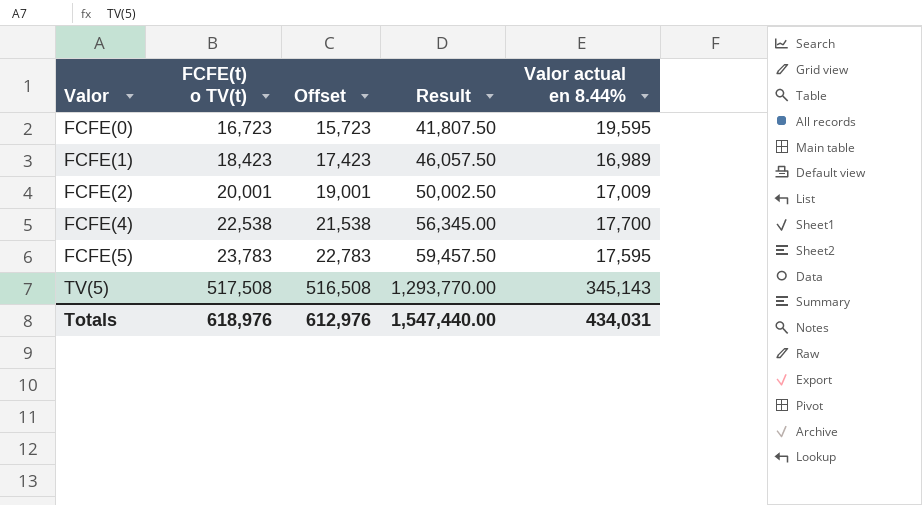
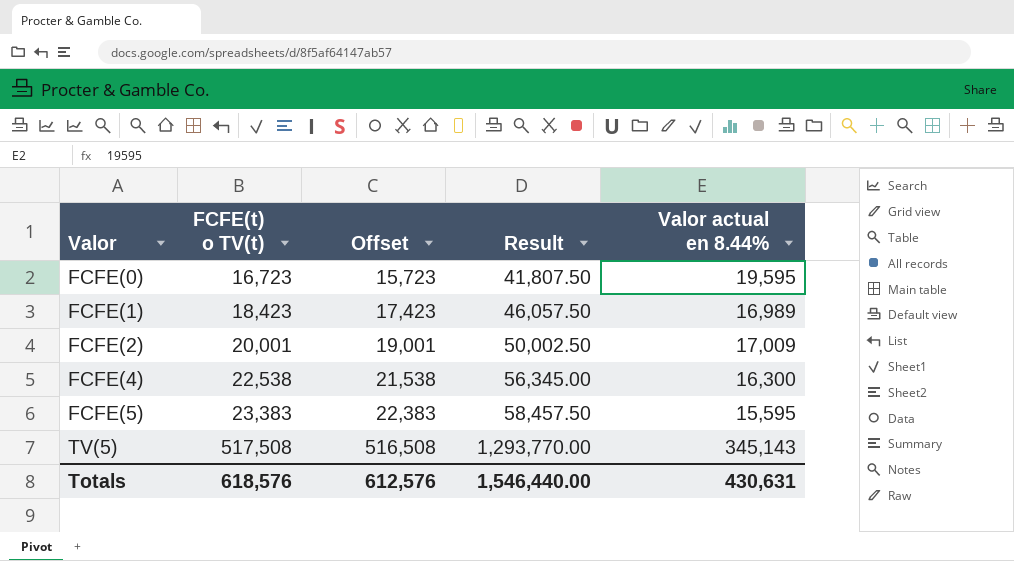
FCFE(4) | Valor actual en 8.44%: 17,700 -> 16,300
FCFE(5) | FCFE(t) o TV(t): 23,783 -> 23,383
FCFE(5) | Offset: 22,783 -> 22,383
FCFE(5) | Result: 59,457.50 -> 58,457.50
FCFE(5) | Valor actual en 8.44%: 17,595 -> 15,595
Totals | FCFE(t) o TV(t): 618,976 -> 618,576
Totals | Offset: 612,976 -> 612,576
Totals | Result: 1,547,440.00 -> 1,546,440.00
Totals | Valor actual en 8.44%: 434,031 -> 430,631

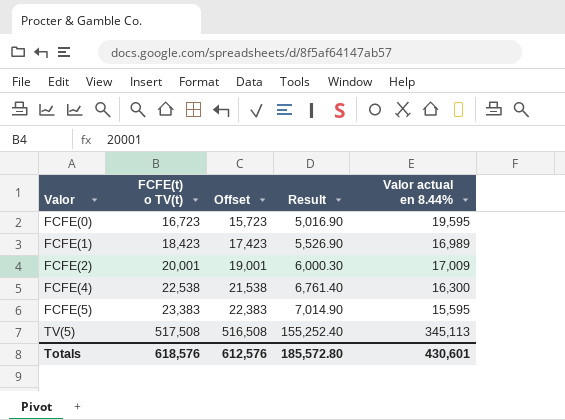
column Result | formula: [FCFE(t) o TV(t)] * 2.5 -> [FCFE(t) o TV(t)] * 0.3
TV(5) | Valor actual en 8.44%: 345,143 -> 345,113
Totals | Result: 1,546,440.00 -> 185,572.80
Totals | Valor actual en 8.44%: 430,631 -> 430,601

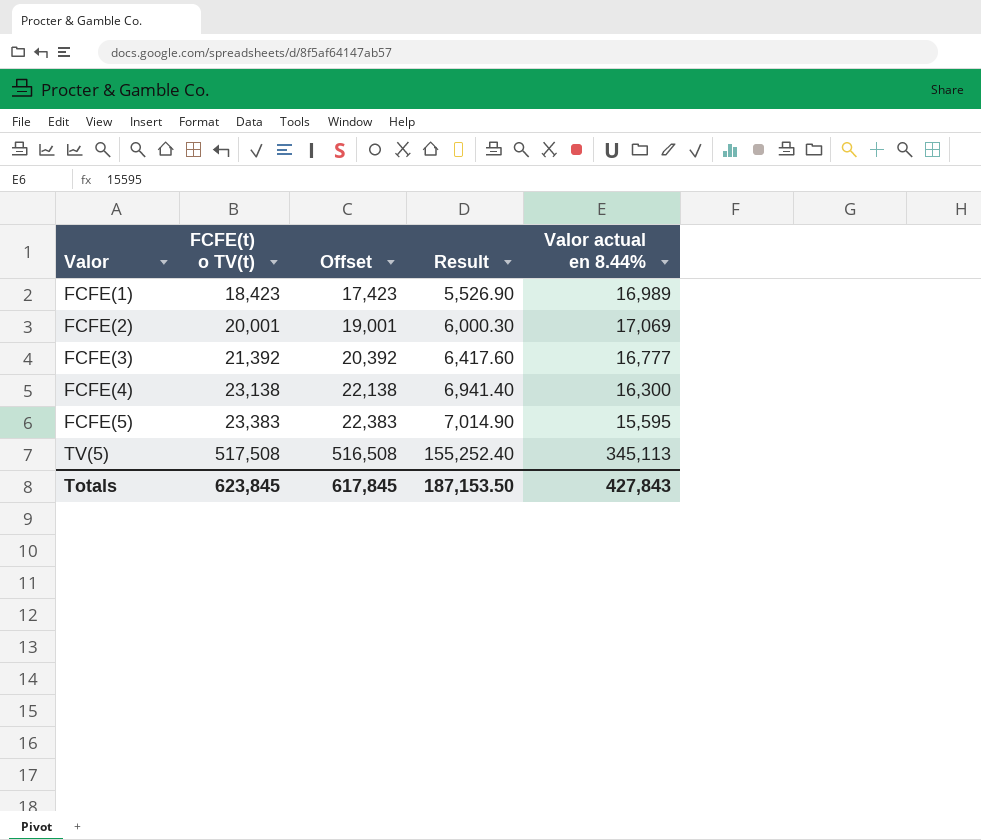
row FCFE(0): 16,723 | 15,723 | 5,016.90 | 19,595 -> none
FCFE(2) | Valor actual en 8.44%: 17,009 -> 17,069
row FCFE(3): none -> 21,392 | 20,392 | 6,417.60 | 16,777
FCFE(4) | FCFE(t) o TV(t): 22,538 -> 23,138
FCFE(4) | Offset: 21,538 -> 22,138
FCFE(4) | Result: 6,761.40 -> 6,941.40
Totals | FCFE(t) o TV(t): 618,576 -> 623,845
Totals | Offset: 612,576 -> 617,845
Totals | Result: 185,572.80 -> 187,153.50
Totals | Valor actual en 8.44%: 430,601 -> 427,843

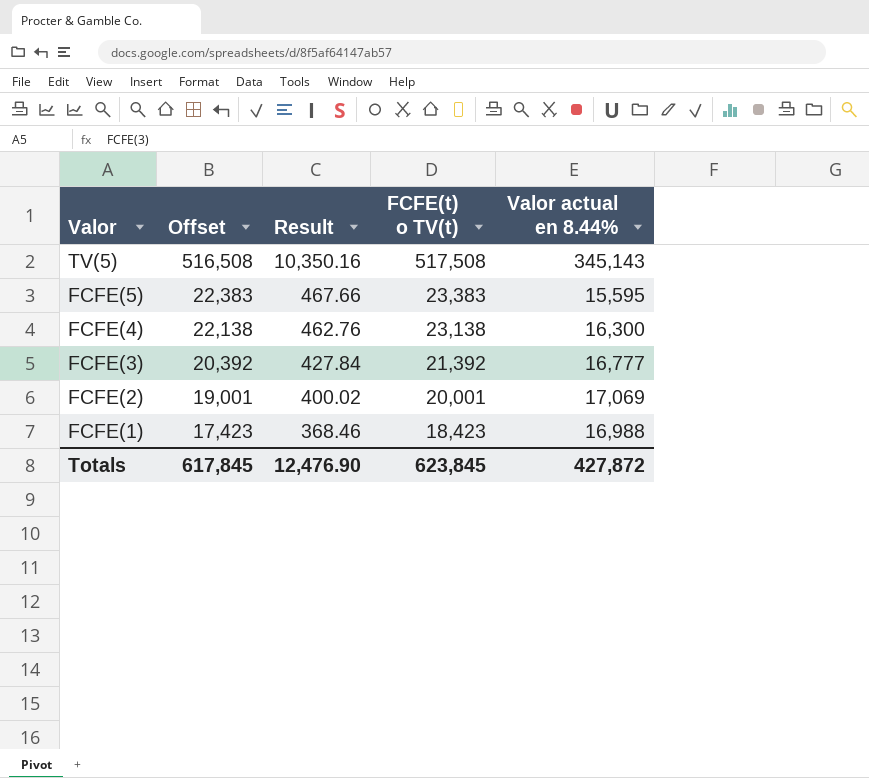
row order: Valor ascending -> Valor descending
column Result | formula: [FCFE(t) o TV(t)] * 0.3 -> [FCFE(t) o TV(t)] * 0.02
column FCFE(t) o TV(t) | position: 2 -> 4
TV(5) | Valor actual en 8.44%: 345,113 -> 345,143
FCFE(1) | Valor actual en 8.44%: 16,989 -> 16,988
Totals | Result: 187,153.50 -> 12,476.90
Totals | Valor actual en 8.44%: 427,843 -> 427,872

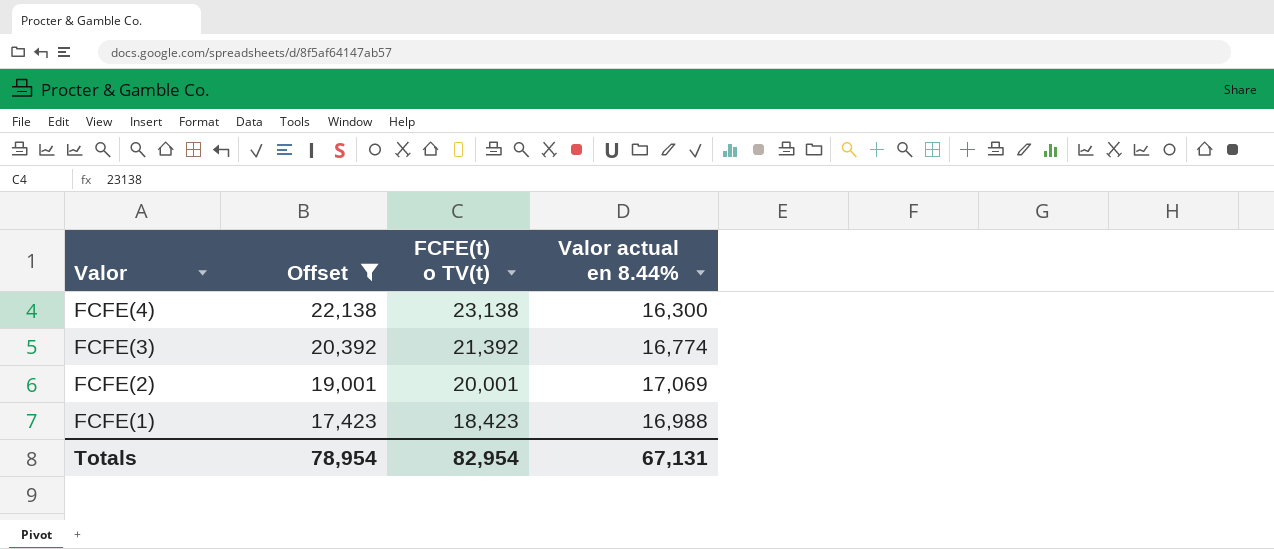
filter: none -> Offset <= 22,138
column Result | formula: [FCFE(t) o TV(t)] * 0.02 -> none
FCFE(3) | Valor actual en 8.44%: 16,777 -> 16,774
Totals | Offset: 617,845 -> 78,954
Totals | FCFE(t) o TV(t): 623,845 -> 82,954
Totals | Valor actual en 8.44%: 427,872 -> 67,131

